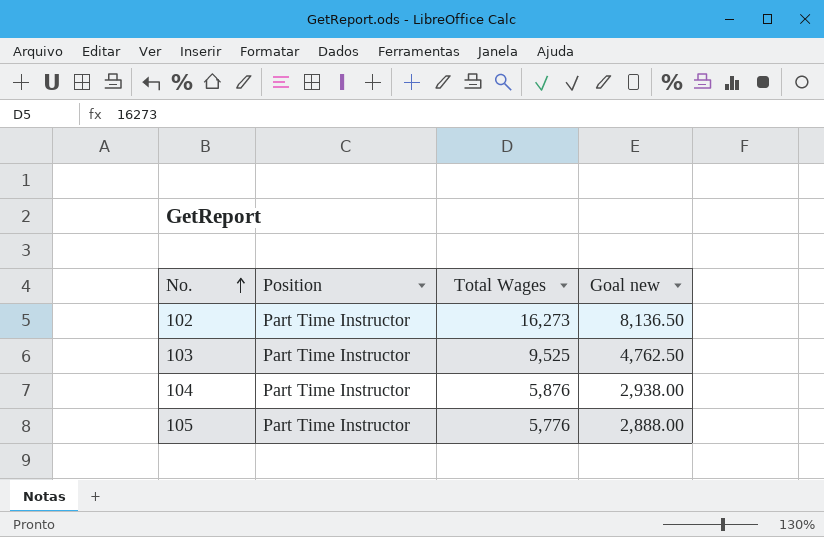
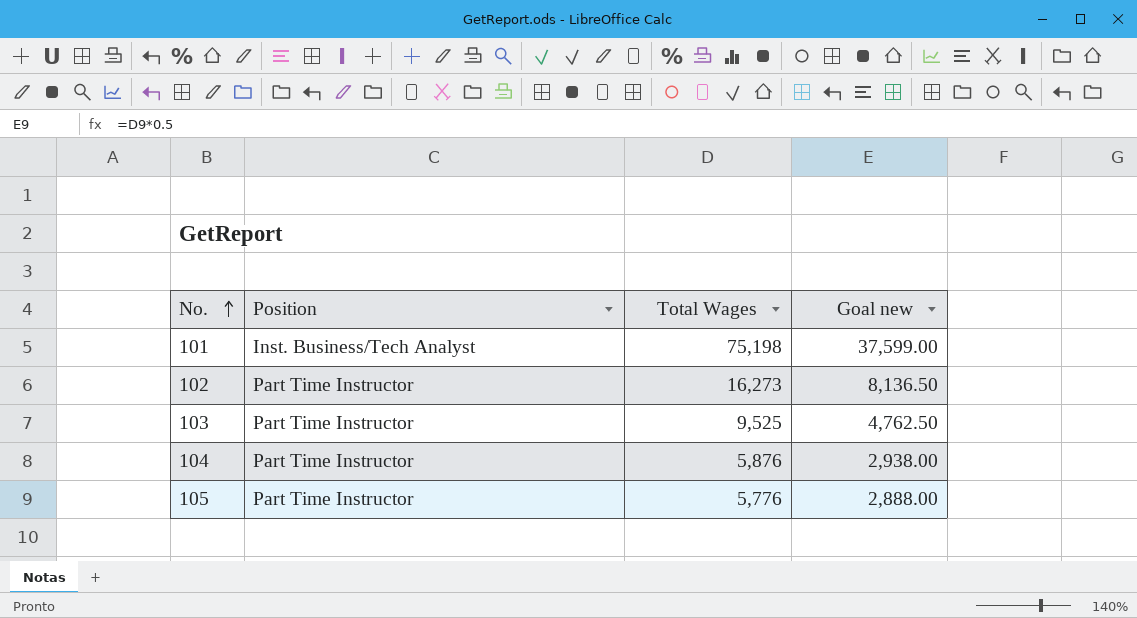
row 101: none -> Inst. Business/Tech Analyst | 75,198 | 37,599.00

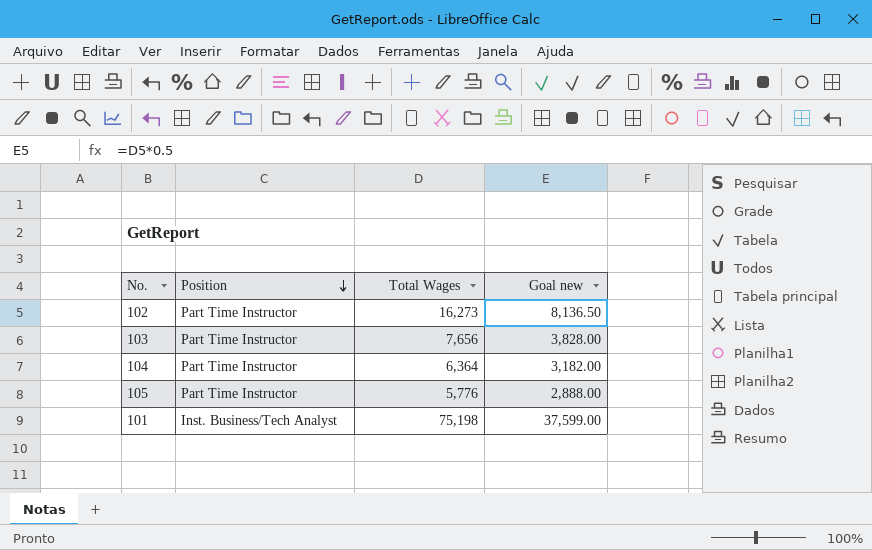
row order: No. ascending -> Position descending
103 | Total Wages: 9,525 -> 7,656
103 | Goal new: 4,762.50 -> 3,828.00
104 | Total Wages: 5,876 -> 6,364
104 | Goal new: 2,938.00 -> 3,182.00

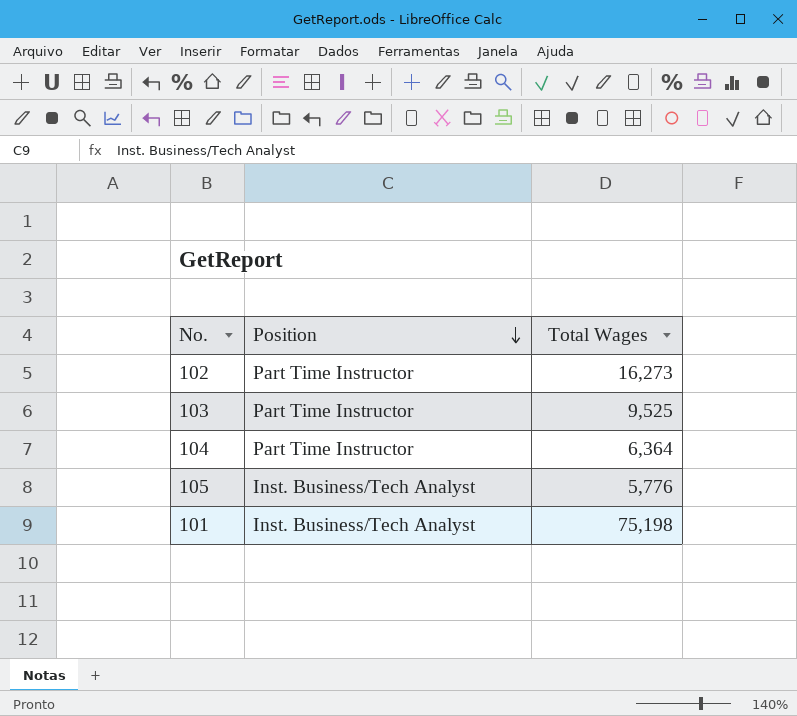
column Goal new | formula: [Total Wages] * 0.5 -> none
103 | Total Wages: 7,656 -> 9,525
105 | Position: Part Time Instructor -> Inst. Business/Tech Analyst

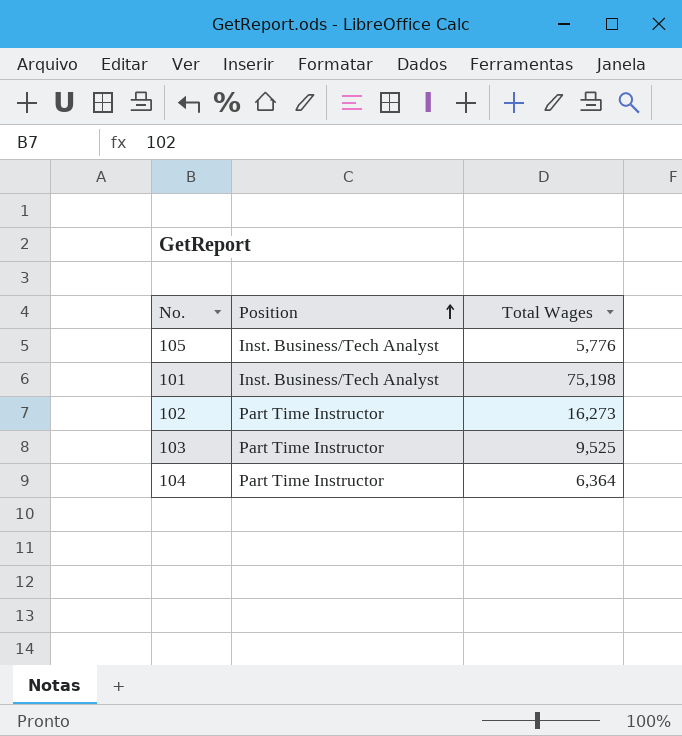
row order: Position descending -> Position ascending

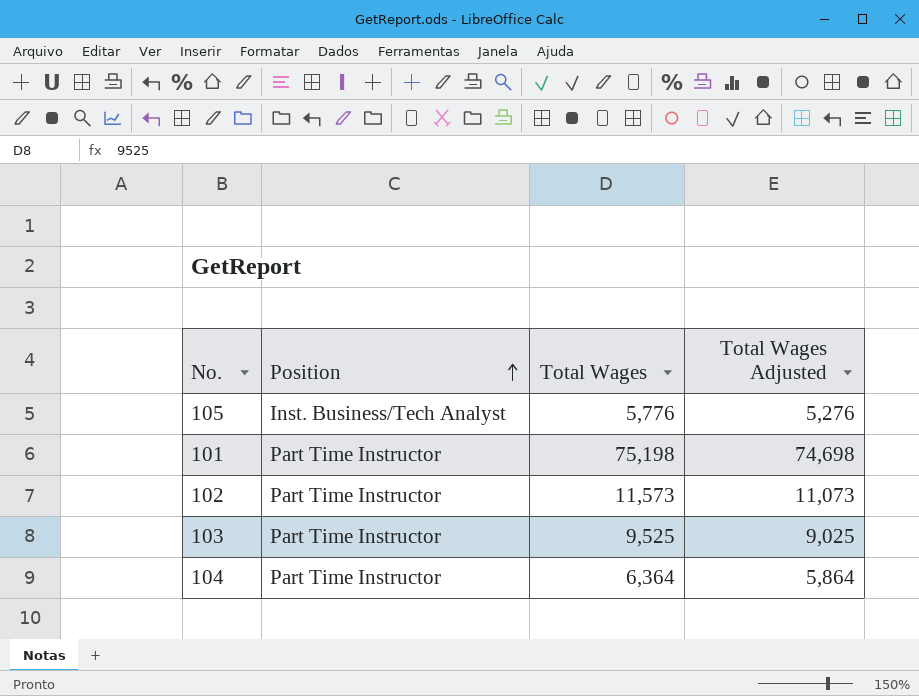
column Total Wages Adjusted | formula: none -> [Total Wages] - 500
101 | Position: Inst. Business/Tech Analyst -> Part Time Instructor
102 | Total Wages: 16,273 -> 11,573

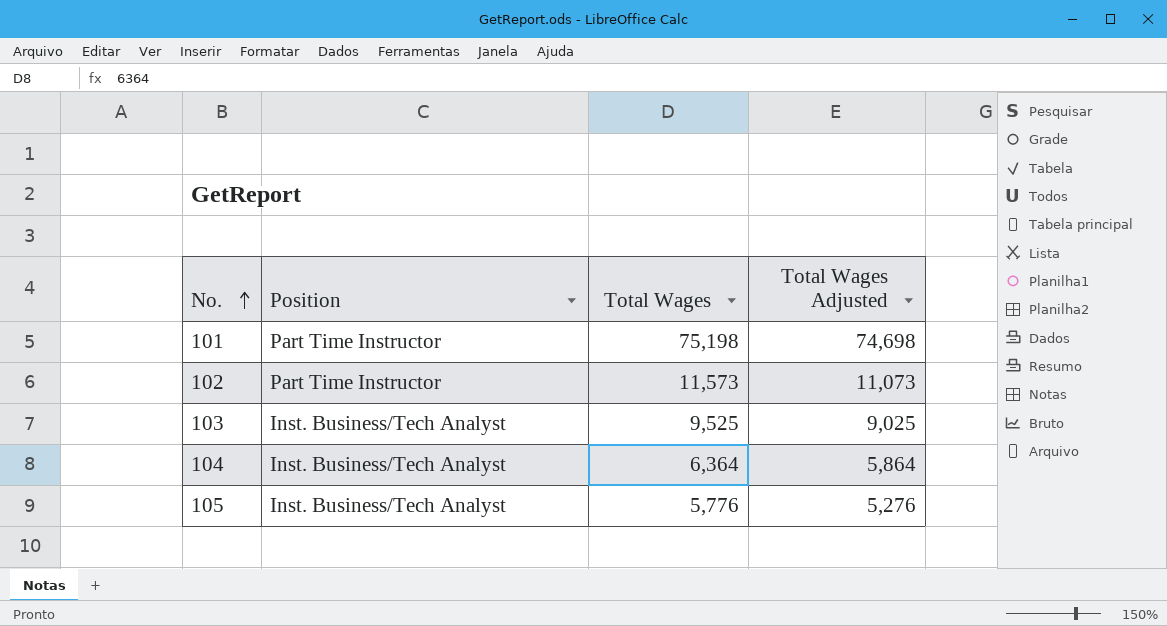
row order: Position ascending -> No. ascending
103 | Position: Part Time Instructor -> Inst. Business/Tech Analyst
104 | Position: Part Time Instructor -> Inst. Business/Tech Analyst

